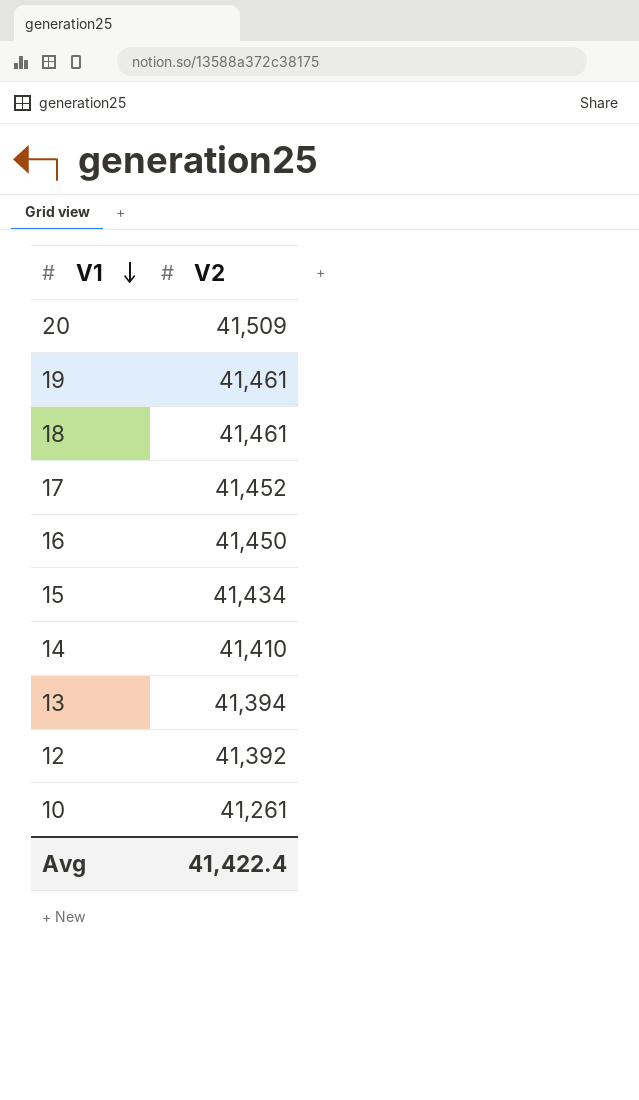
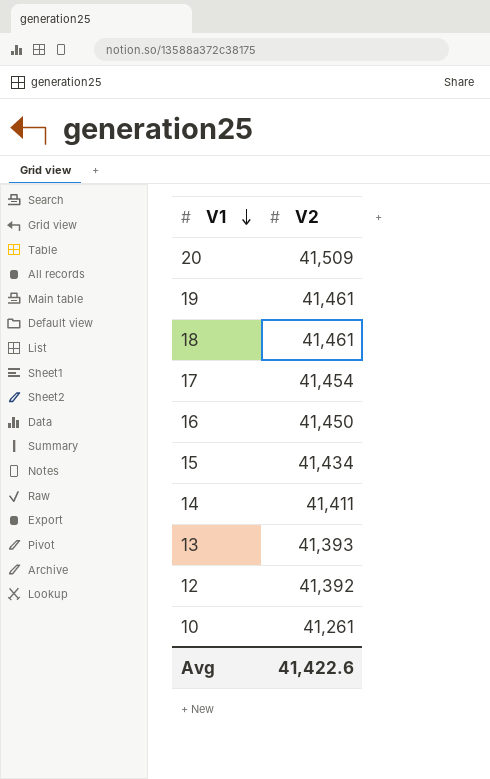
17 | V2: 41,452 -> 41,454
14 | V2: 41,410 -> 41,411
13 | V2: 41,394 -> 41,393
Avg | V2: 41,422.4 -> 41,422.6

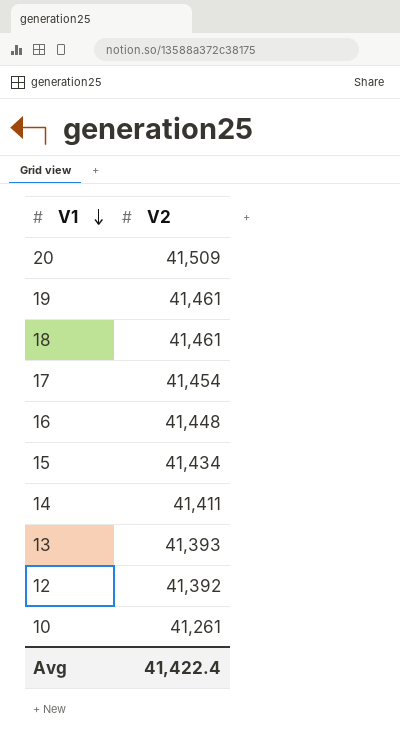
16 | V2: 41,450 -> 41,448
Avg | V2: 41,422.6 -> 41,422.4

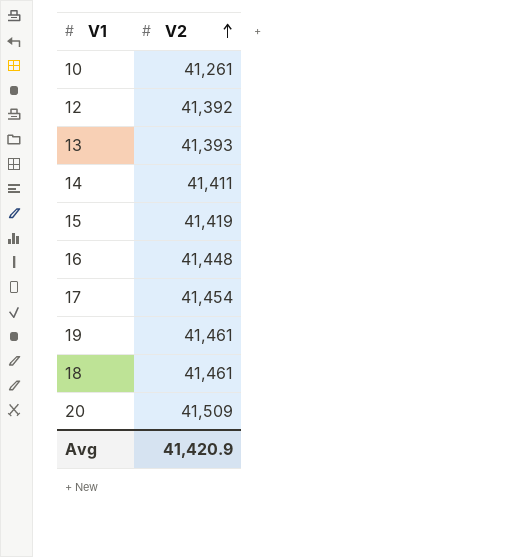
row order: V1 descending -> V2 ascending
15 | V2: 41,434 -> 41,419
Avg | V2: 41,422.4 -> 41,420.9

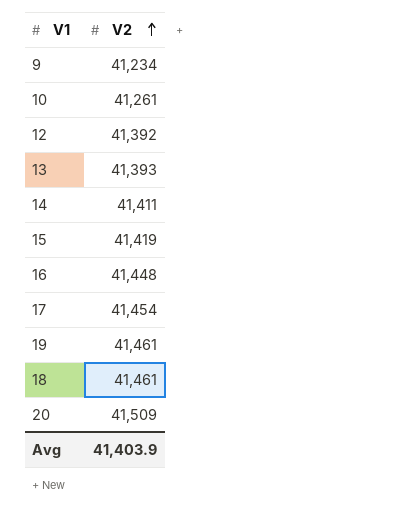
row 9: none -> 41,234
Avg | V2: 41,420.9 -> 41,403.9

